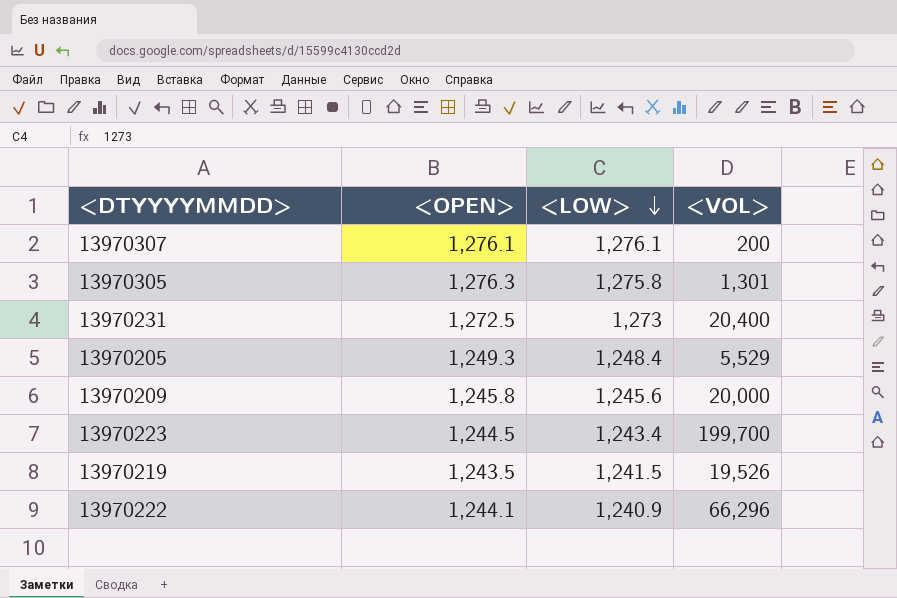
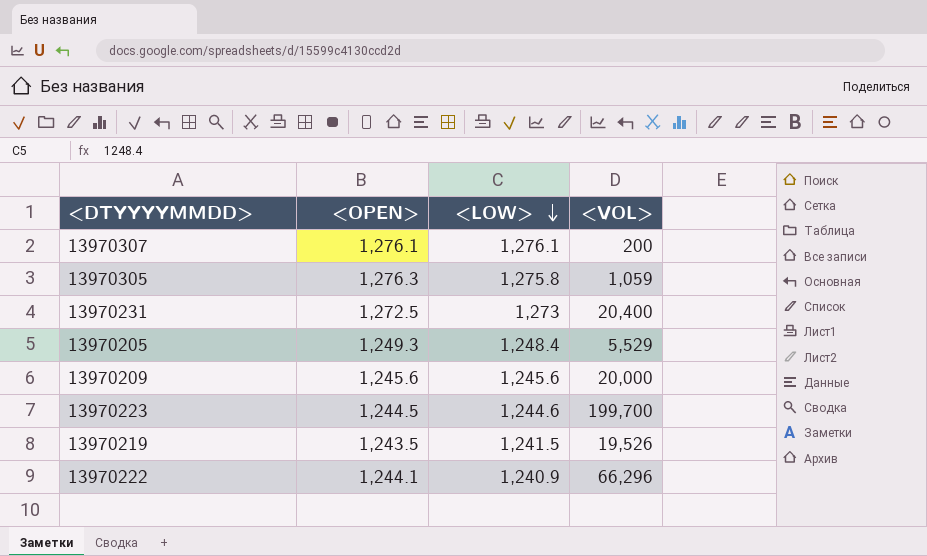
13970305 | <VOL>: 1,301 -> 1,059
13970209 | <OPEN>: 1,245.8 -> 1,245.6
13970223 | <LOW>: 1,243.4 -> 1,244.6

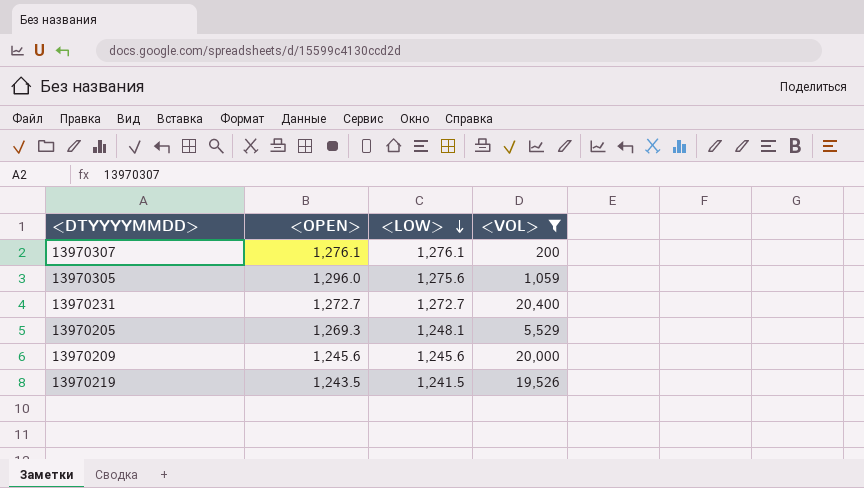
filter: none -> <VOL> <= 20,400
13970305 | <OPEN>: 1,276.3 -> 1,296.0
13970305 | <LOW>: 1,275.8 -> 1,275.6
13970231 | <OPEN>: 1,272.5 -> 1,272.7
13970231 | <LOW>: 1,273 -> 1,272.7
13970205 | <OPEN>: 1,249.3 -> 1,269.3
13970205 | <LOW>: 1,248.4 -> 1,248.1

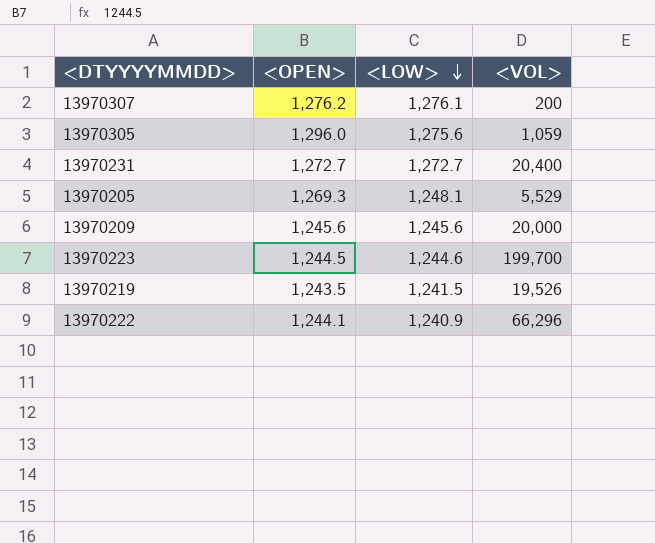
filter: <VOL> <= 20,400 -> none
13970307 | <OPEN>: 1,276.1 -> 1,276.2

